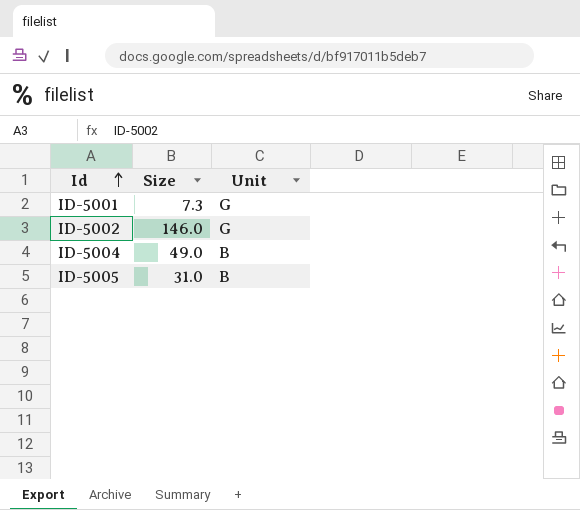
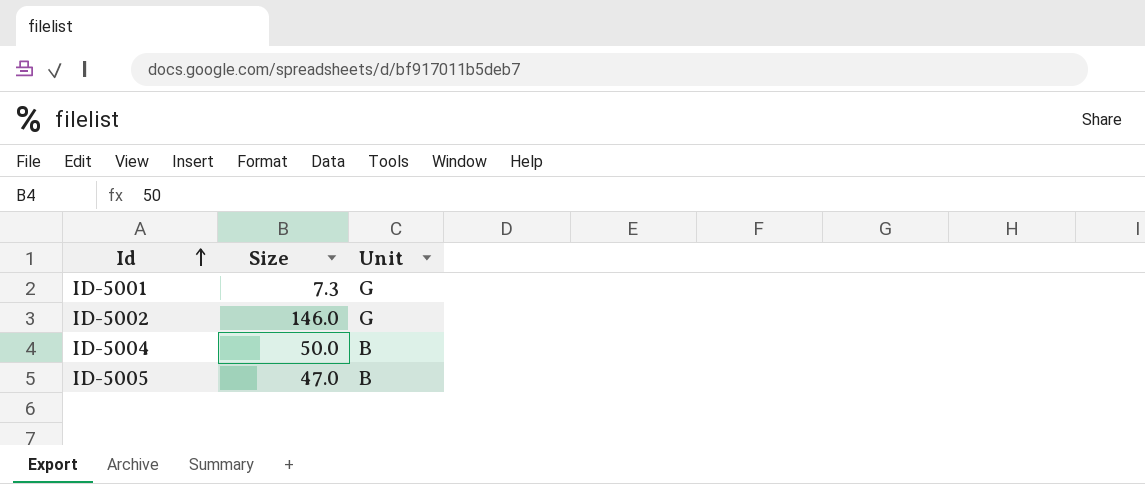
ID-5004 | Size: 49.0 -> 50.0
ID-5005 | Size: 31.0 -> 47.0

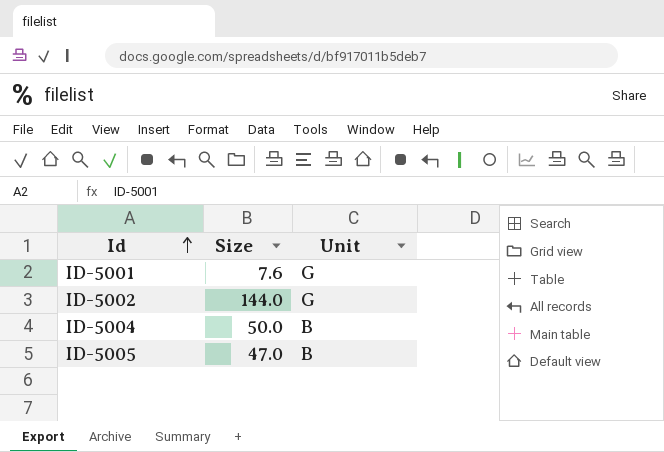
ID-5001 | Size: 7.3 -> 7.6
ID-5002 | Size: 146.0 -> 144.0

